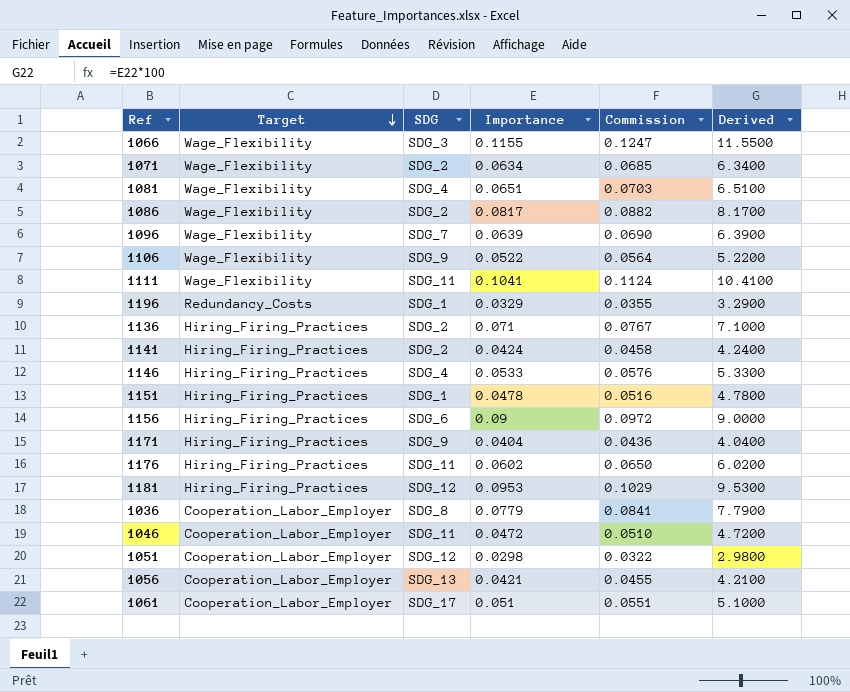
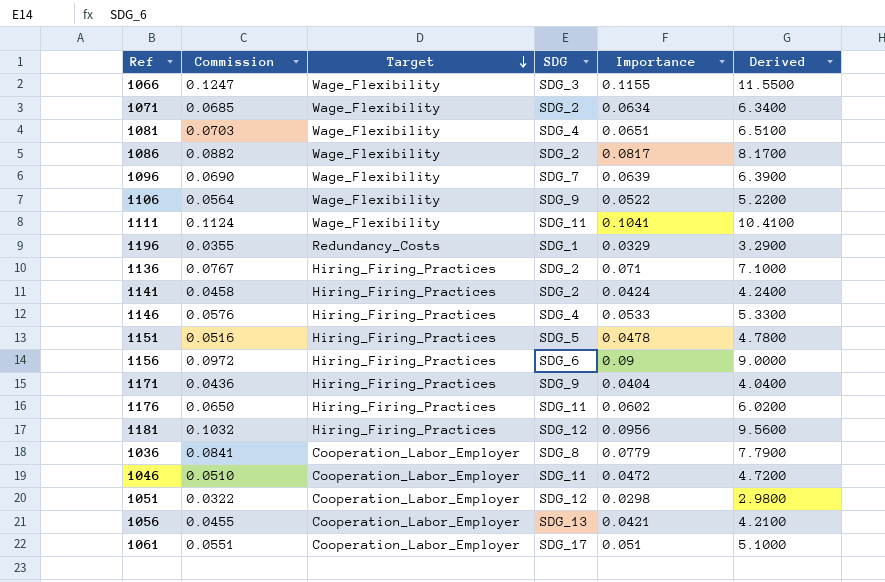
column Commission | position: 5 -> 2
1151 | SDG: SDG_1 -> SDG_5
1181 | Commission: 0.1029 -> 0.1032
1181 | Importance: 0.0953 -> 0.0956
1181 | Derived: 9.5300 -> 9.5600

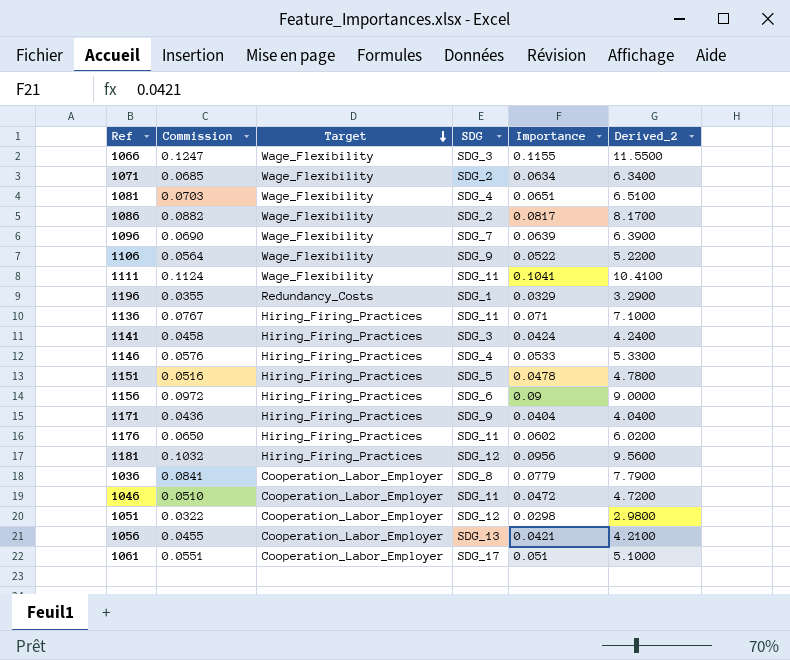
column name: Derived -> Derived_2
1136 | SDG: SDG_2 -> SDG_11
1141 | SDG: SDG_2 -> SDG_3

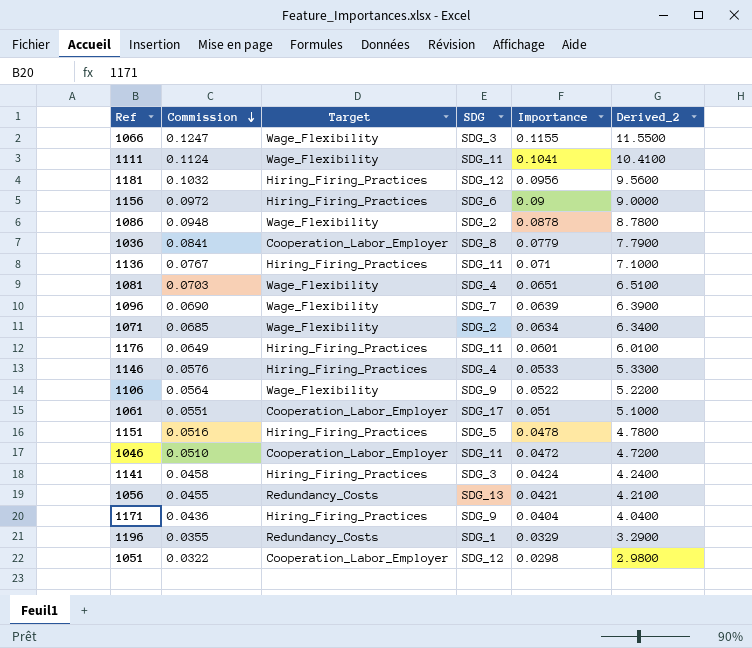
row order: Target descending -> Commission descending
1086 | Commission: 0.0882 -> 0.0948
1086 | Importance: 0.0817 -> 0.0878
1086 | Derived_2: 8.1700 -> 8.7800
1176 | Commission: 0.0650 -> 0.0649
1176 | Importance: 0.0602 -> 0.0601
1176 | Derived_2: 6.0200 -> 6.0100
1056 | Target: Cooperation_Labor_Employer -> Redundancy_Costs

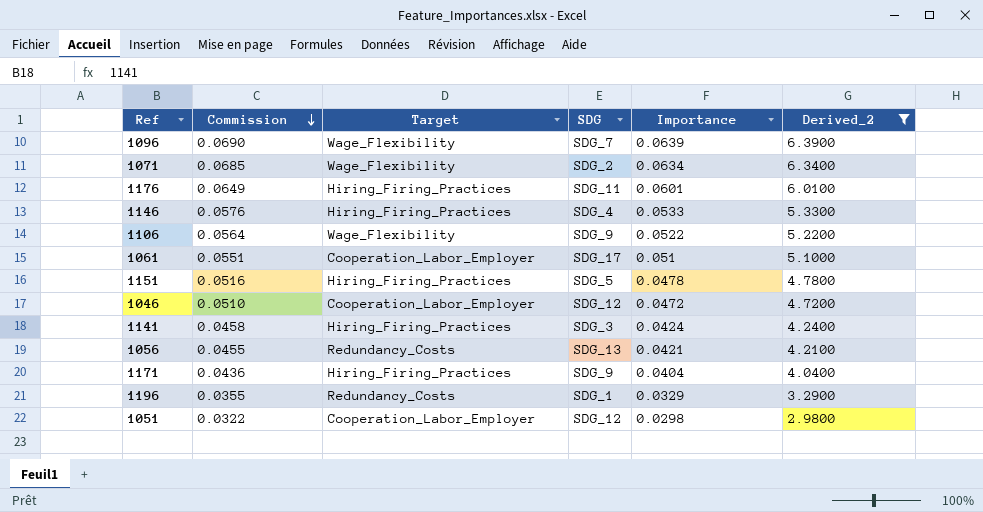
filter: none -> Derived_2 <= 6.3900
1046 | SDG: SDG_11 -> SDG_12

